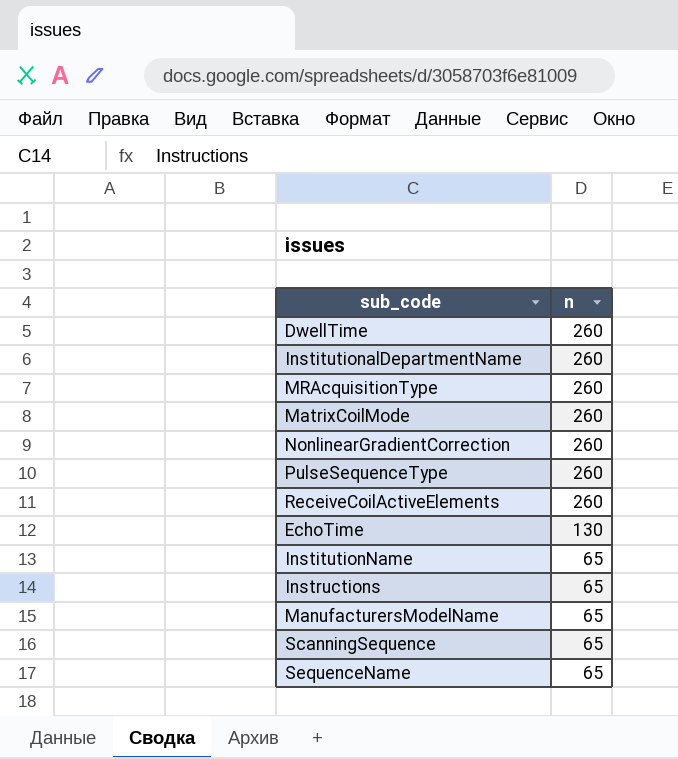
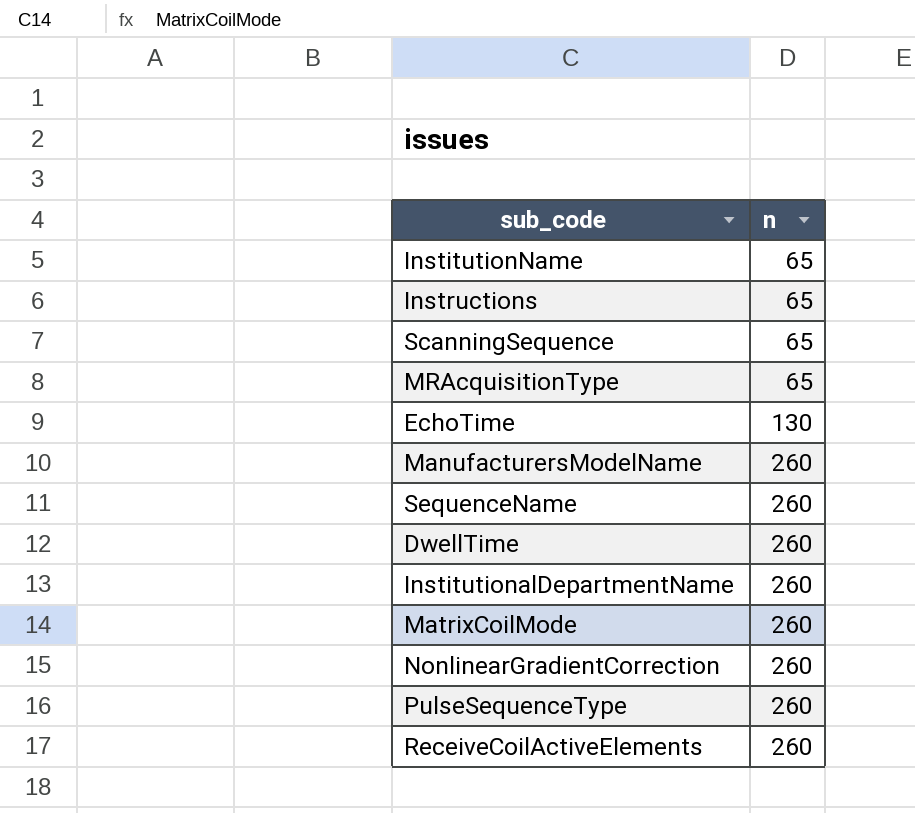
row order: n descending -> n ascending
MRAcquisitionType | n: 260 -> 65
ManufacturersModelName | n: 65 -> 260
SequenceName | n: 65 -> 260

